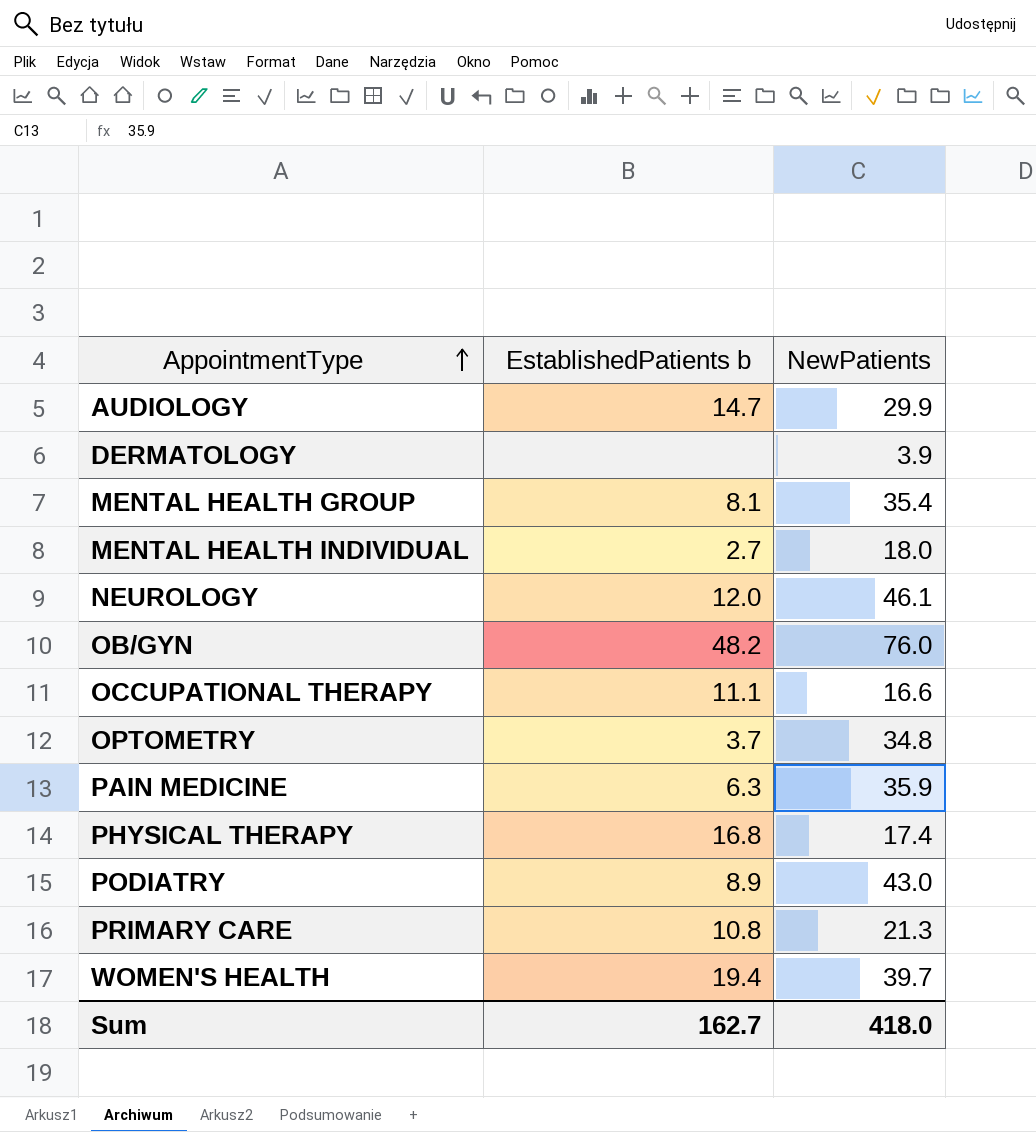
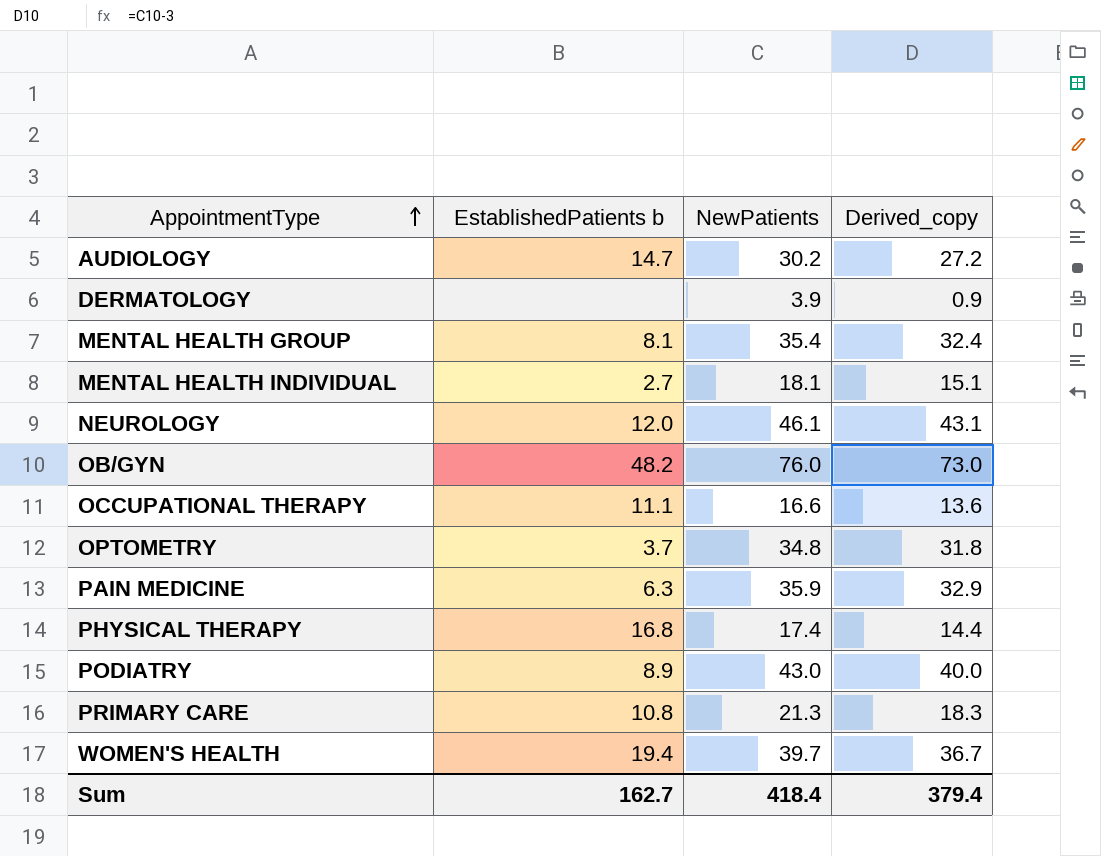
column Derived_copy | formula: none -> [NewPatients] - 3
AUDIOLOGY | NewPatients: 29.9 -> 30.2
MENTAL HEALTH INDIVIDUAL | NewPatients: 18.0 -> 18.1
Sum | NewPatients: 418.0 -> 418.4

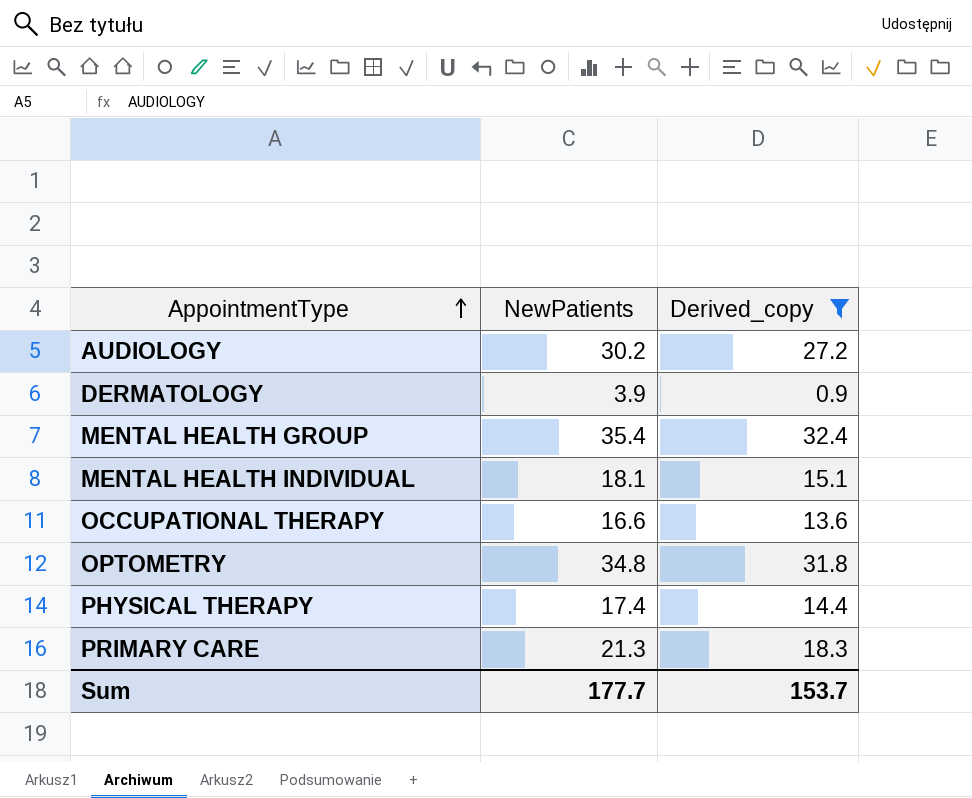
filter: none -> Derived_copy <= 32.4
column EstablishedPatients b | position: 2 -> none
Sum | NewPatients: 418.4 -> 177.7
Sum | Derived_copy: 379.4 -> 153.7

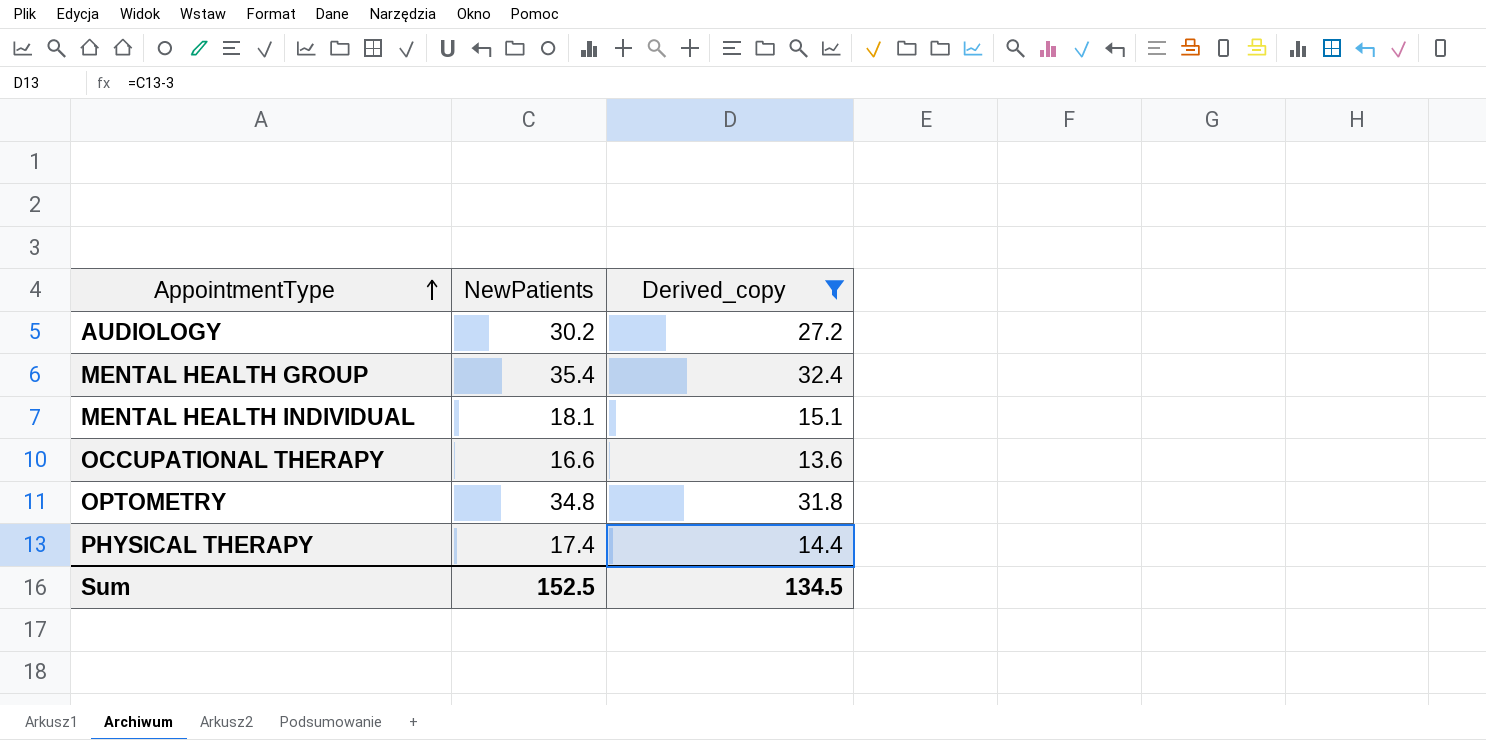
row DERMATOLOGY: 3.9 | 0.9 -> none
row PRIMARY CARE: 21.3 | 18.3 -> none
Sum | NewPatients: 177.7 -> 152.5
Sum | Derived_copy: 153.7 -> 134.5

